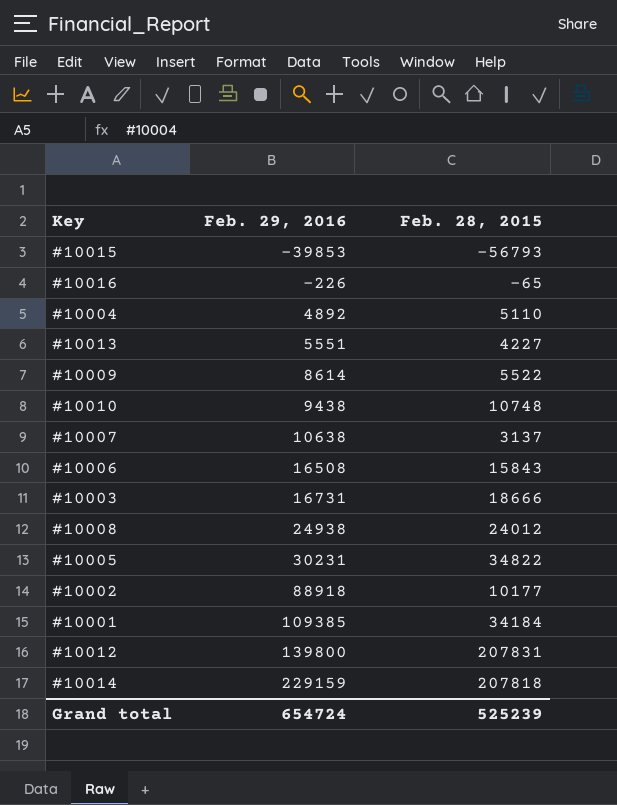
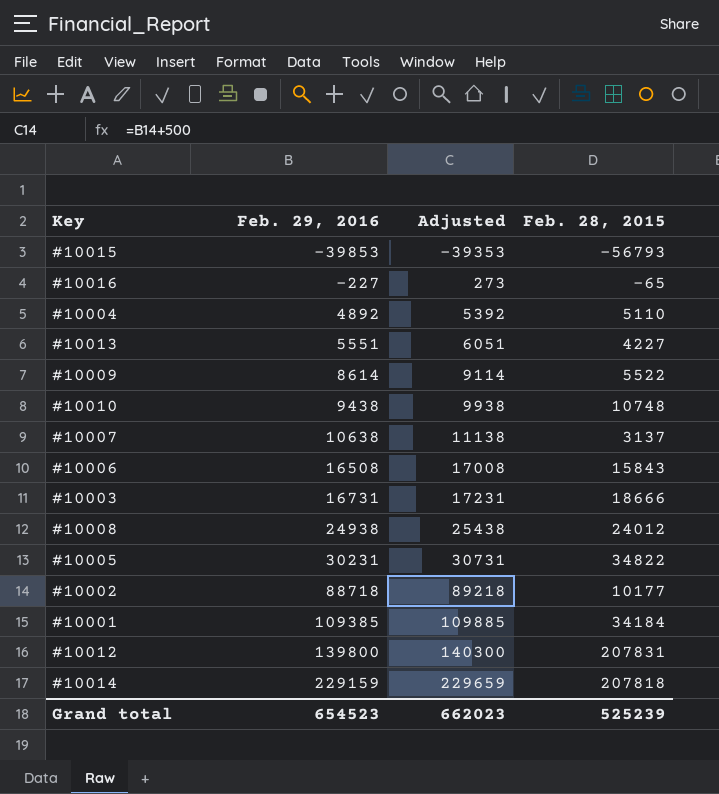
column Adjusted | formula: none -> [Feb. 29, 2016] + 500
#10016 | Feb. 29, 2016: -226 -> -227
#10002 | Feb. 29, 2016: 88918 -> 88718
Grand total | Feb. 29, 2016: 654724 -> 654523

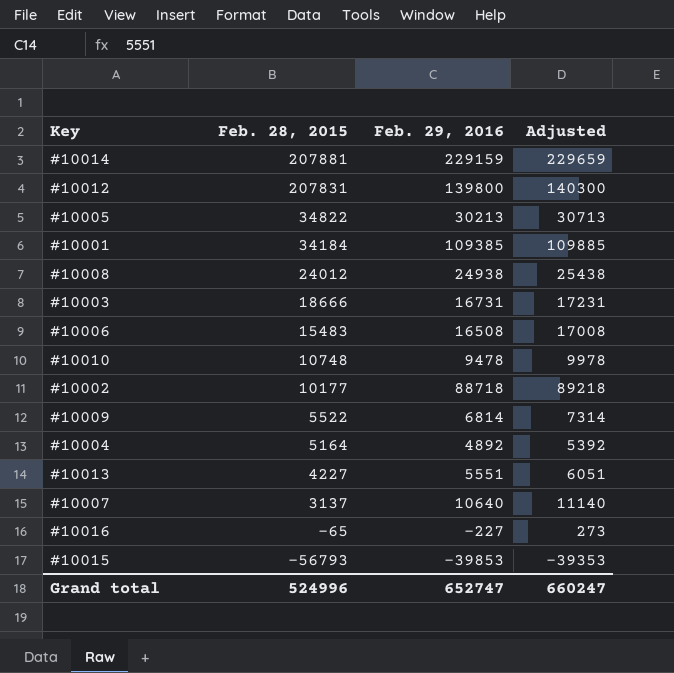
row order: Feb. 29, 2016 ascending -> Feb. 28, 2015 descending
column Feb. 28, 2015 | position: 4 -> 2
#10014 | Feb. 28, 2015: 207818 -> 207881
#10005 | Feb. 29, 2016: 30231 -> 30213
#10005 | Adjusted: 30731 -> 30713
#10006 | Feb. 28, 2015: 15843 -> 15483
#10010 | Feb. 29, 2016: 9438 -> 9478
#10010 | Adjusted: 9938 -> 9978
#10009 | Feb. 29, 2016: 8614 -> 6814
#10009 | Adjusted: 9114 -> 7314
#10004 | Feb. 28, 2015: 5110 -> 5164
#10007 | Feb. 29, 2016: 10638 -> 10640
#10007 | Adjusted: 11138 -> 11140
Grand total | Feb. 28, 2015: 525239 -> 524996
Grand total | Feb. 29, 2016: 654523 -> 652747
Grand total | Adjusted: 662023 -> 660247

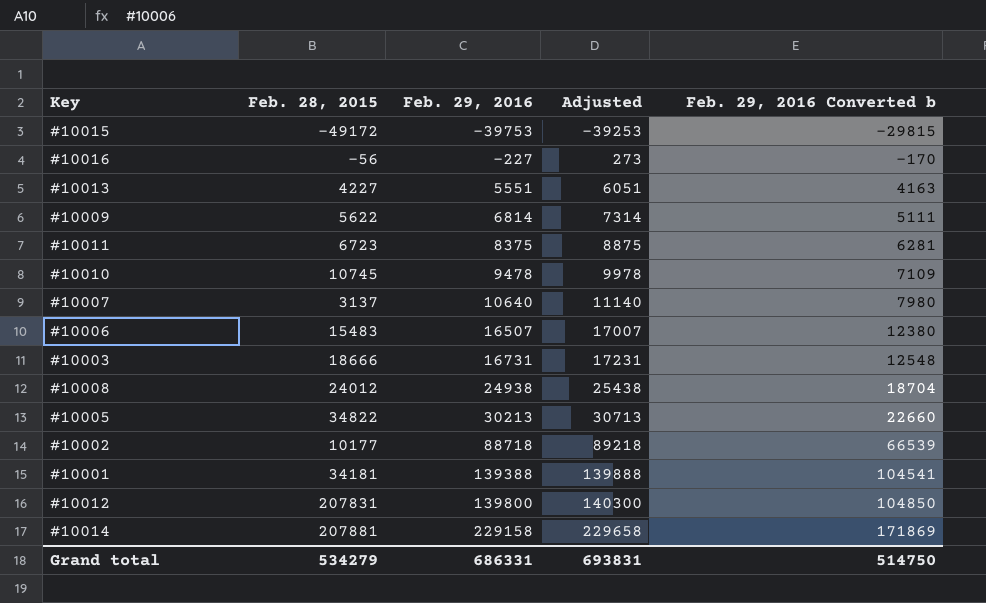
row order: Feb. 28, 2015 descending -> Feb. 29, 2016 ascending
column Feb. 29, 2016 Converted b | formula: none -> [Feb. 29, 2016] * 0.75
row #10004: 5164 | 4892 | 5392 -> none
#10015 | Feb. 28, 2015: -56793 -> -49172
#10015 | Feb. 29, 2016: -39853 -> -39753
#10015 | Adjusted: -39353 -> -39253
#10016 | Feb. 28, 2015: -65 -> -56
#10009 | Feb. 28, 2015: 5522 -> 5622
row #10011: none -> 6723 | 8375 | 8875 | 6281
#10010 | Feb. 28, 2015: 10748 -> 10745
#10006 | Feb. 29, 2016: 16508 -> 16507
#10006 | Adjusted: 17008 -> 17007
#10001 | Feb. 28, 2015: 34184 -> 34181
#10001 | Feb. 29, 2016: 109385 -> 139388
#10001 | Adjusted: 109885 -> 139888
#10014 | Feb. 29, 2016: 229159 -> 229158
#10014 | Adjusted: 229659 -> 229658
Grand total | Feb. 28, 2015: 524996 -> 534279
Grand total | Feb. 29, 2016: 652747 -> 686331
Grand total | Adjusted: 660247 -> 693831

